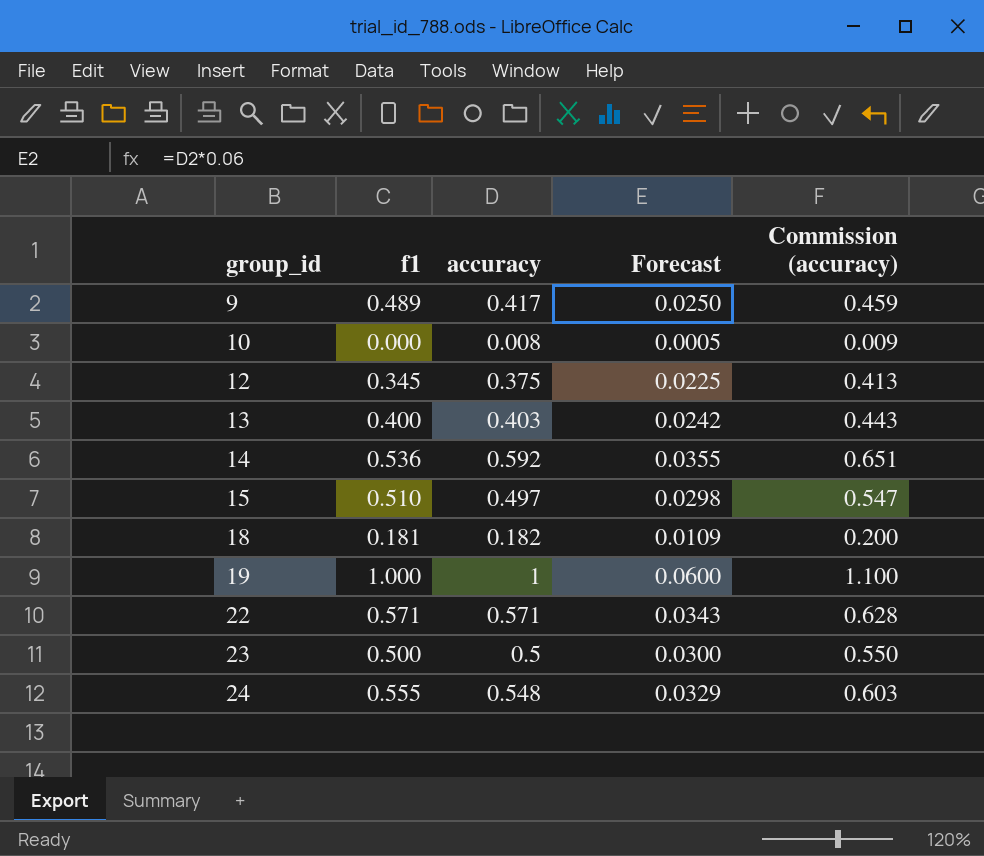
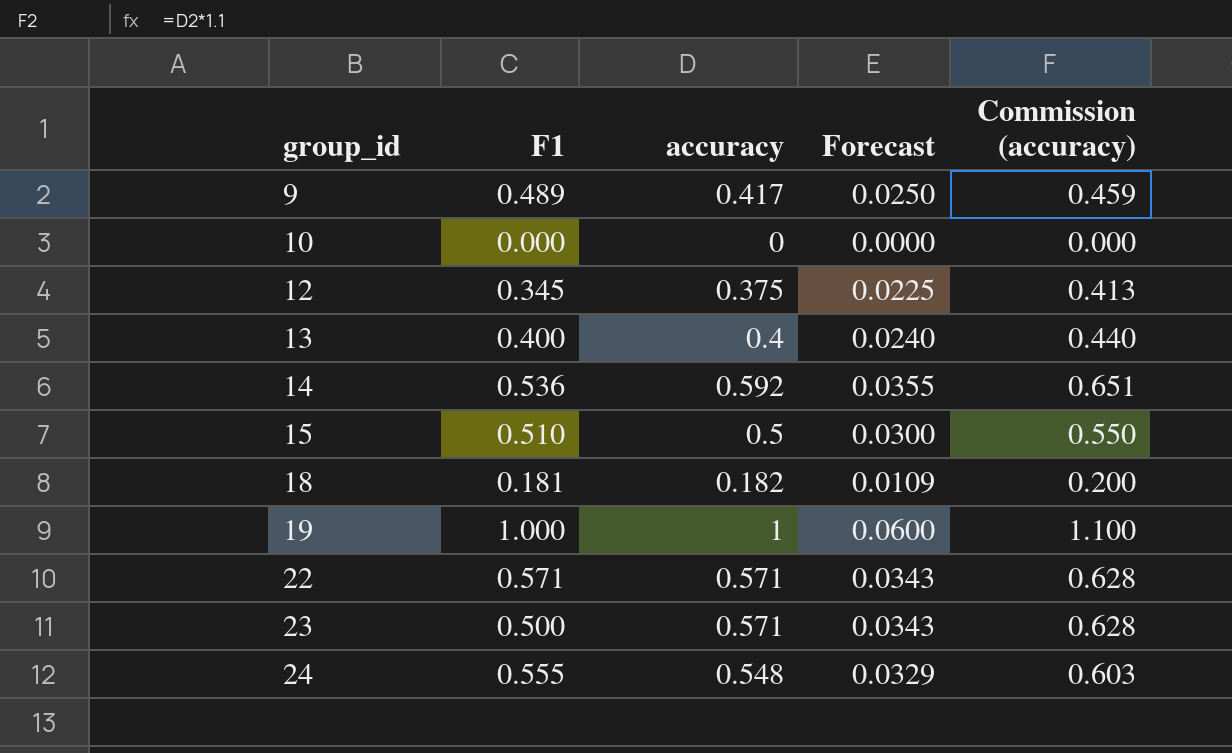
column name: f1 -> F1
10 | accuracy: 0.008 -> 0
10 | Forecast: 0.0005 -> 0.0000
10 | Commission (accuracy): 0.009 -> 0.000
13 | accuracy: 0.403 -> 0.4
13 | Forecast: 0.0242 -> 0.0240
13 | Commission (accuracy): 0.443 -> 0.440
15 | accuracy: 0.497 -> 0.5
15 | Forecast: 0.0298 -> 0.0300
15 | Commission (accuracy): 0.547 -> 0.550
23 | accuracy: 0.5 -> 0.571
23 | Forecast: 0.0300 -> 0.0343
23 | Commission (accuracy): 0.550 -> 0.628

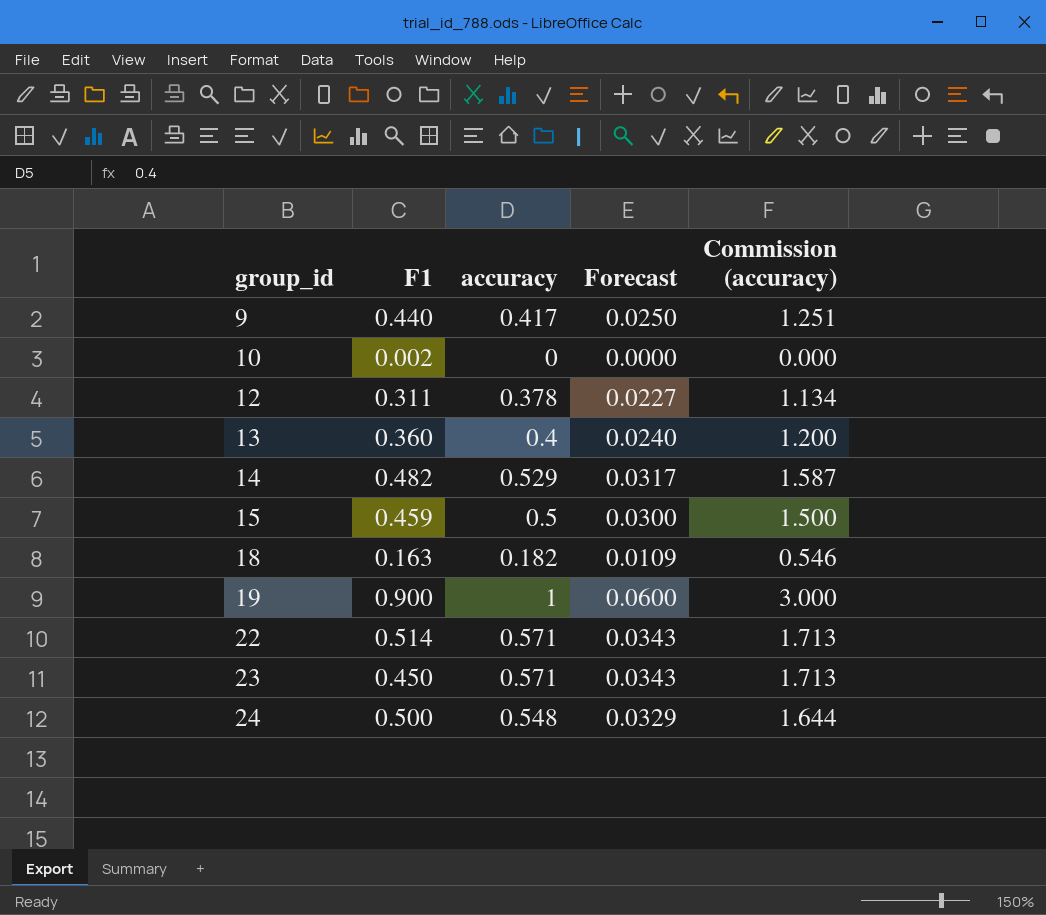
column Commission (accuracy) | formula: [accuracy] * 1.1 -> [accuracy] * 3
9 | F1: 0.489 -> 0.440
10 | F1: 0.000 -> 0.002
12 | F1: 0.345 -> 0.311
12 | accuracy: 0.375 -> 0.378
12 | Forecast: 0.0225 -> 0.0227
13 | F1: 0.400 -> 0.360
14 | F1: 0.536 -> 0.482
14 | accuracy: 0.592 -> 0.529
14 | Forecast: 0.0355 -> 0.0317
15 | F1: 0.510 -> 0.459
18 | F1: 0.181 -> 0.163
19 | F1: 1.000 -> 0.900
22 | F1: 0.571 -> 0.514
23 | F1: 0.500 -> 0.450
24 | F1: 0.555 -> 0.500

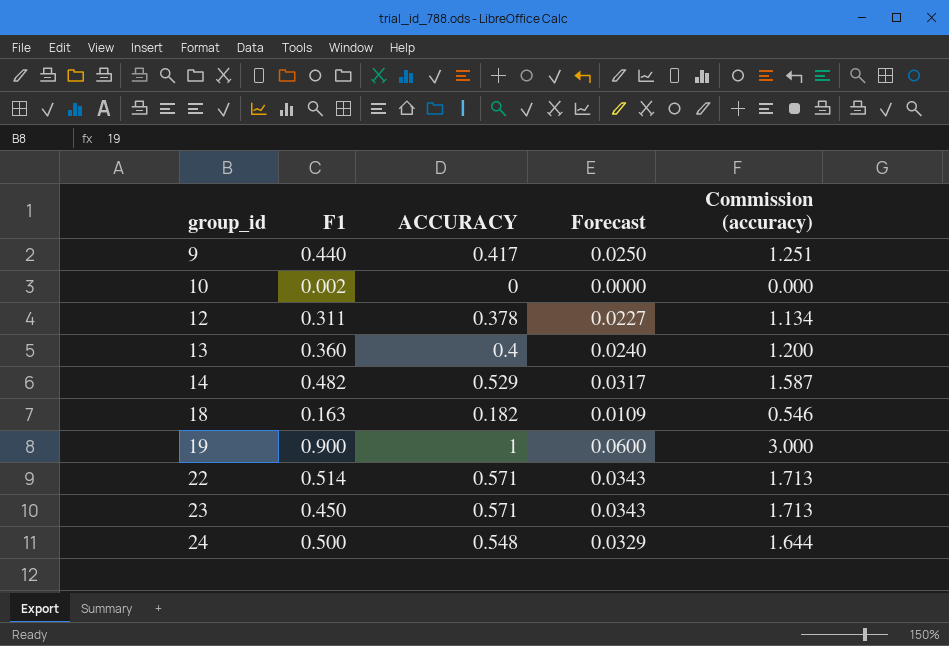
column name: accuracy -> ACCURACY
row 15: 0.459 | 0.5 | 0.0300 | 1.500 -> none

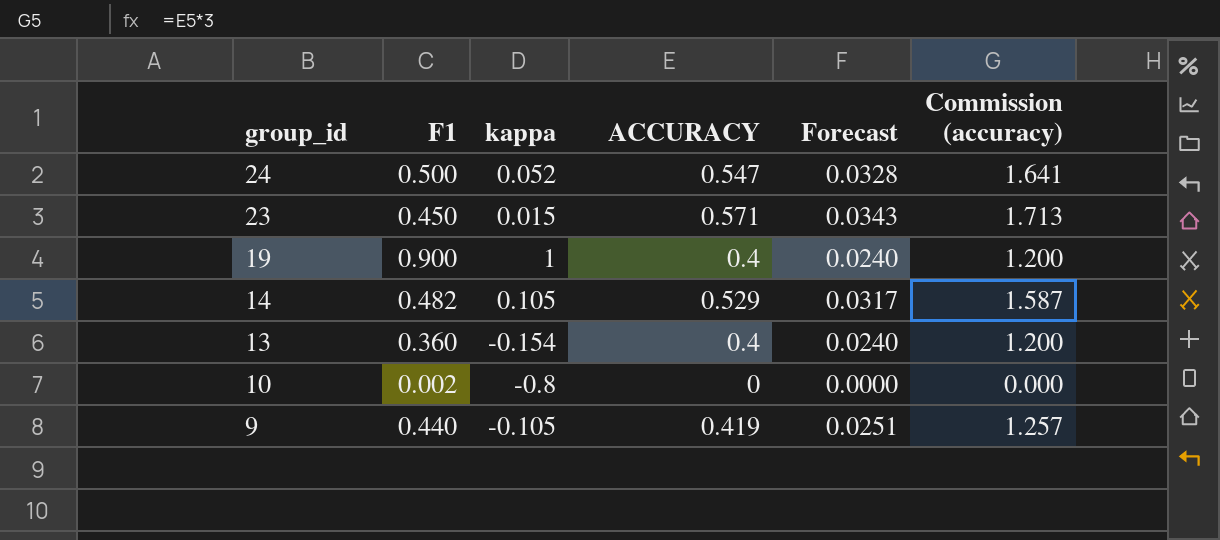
row order: group_id ascending -> group_id descending
column kappa | position: none -> 3
row 12: 0.311 | 0.378 | 0.0227 | 1.134 -> none
row 18: 0.163 | 0.182 | 0.0109 | 0.546 -> none
row 22: 0.514 | 0.571 | 0.0343 | 1.713 -> none
24 | ACCURACY: 0.548 -> 0.547
24 | Forecast: 0.0329 -> 0.0328
24 | Commission (accuracy): 1.644 -> 1.641
19 | ACCURACY: 1 -> 0.4
19 | Forecast: 0.0600 -> 0.0240
19 | Commission (accuracy): 3.000 -> 1.200
9 | ACCURACY: 0.417 -> 0.419
9 | Forecast: 0.0250 -> 0.0251
9 | Commission (accuracy): 1.251 -> 1.257

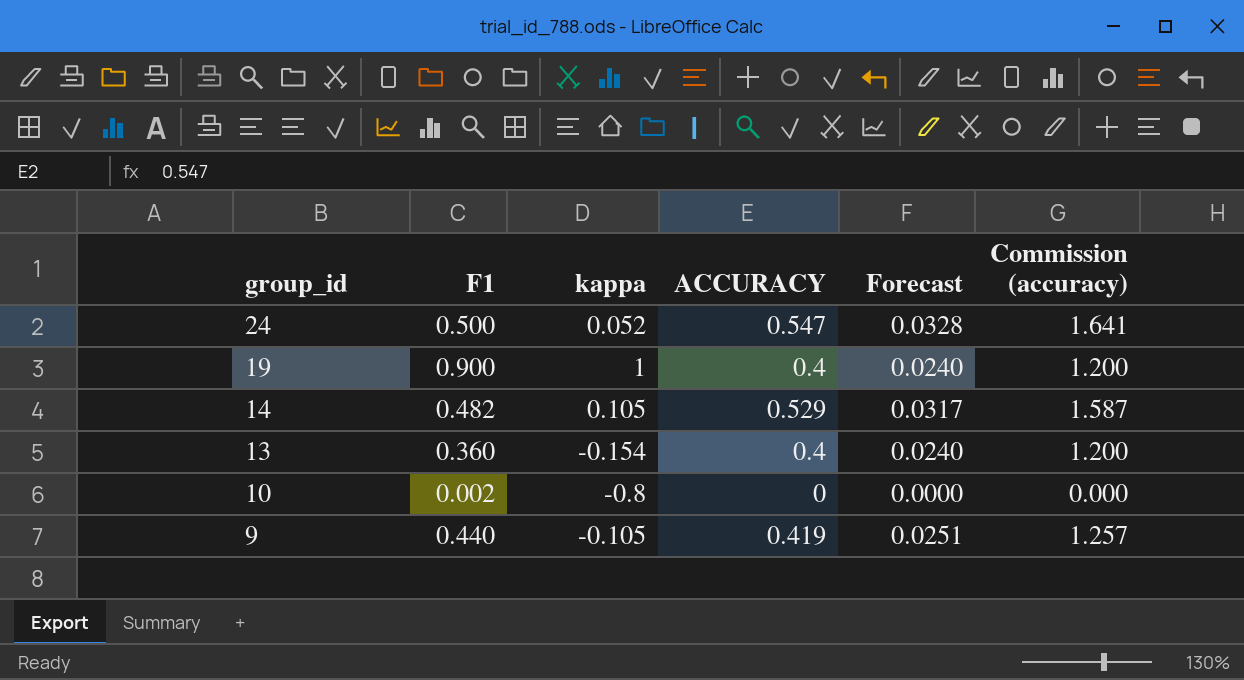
row 23: 0.450 | 0.015 | 0.571 | 0.0343 | 1.713 -> none

